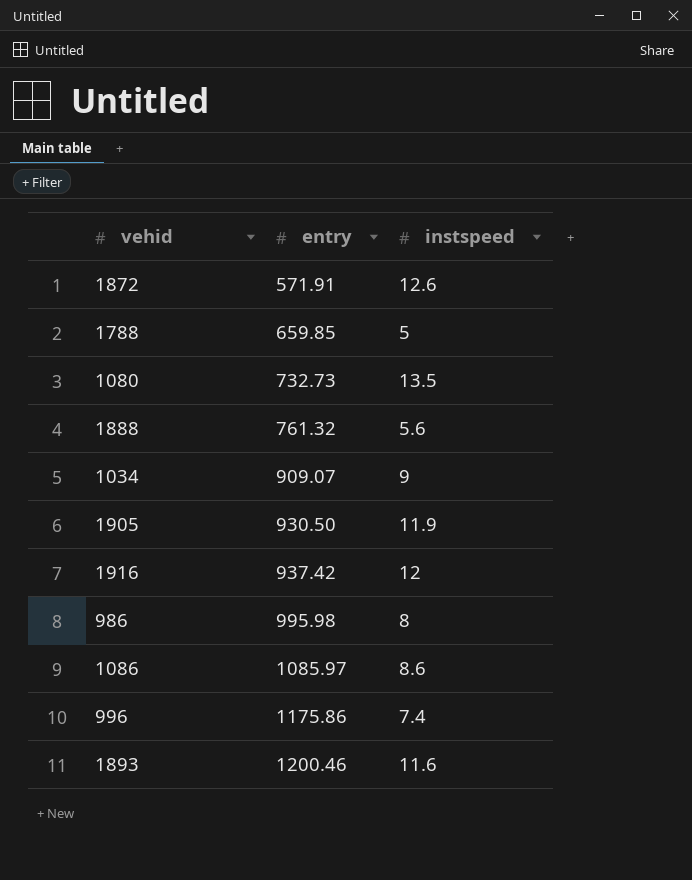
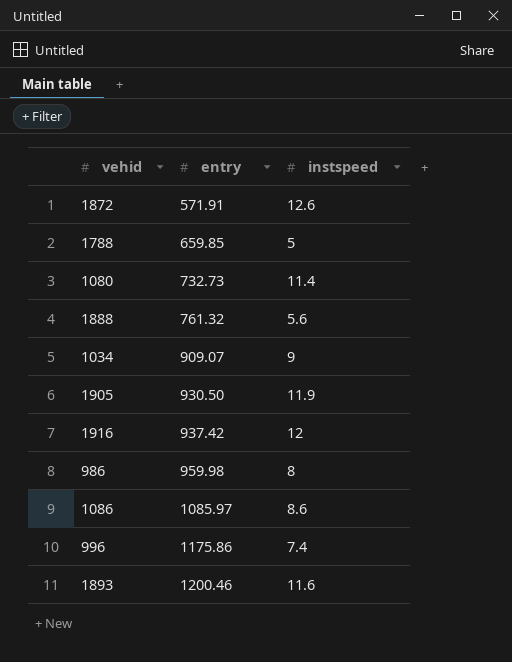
1080 | instspeed: 13.5 -> 11.4
986 | entry: 995.98 -> 959.98

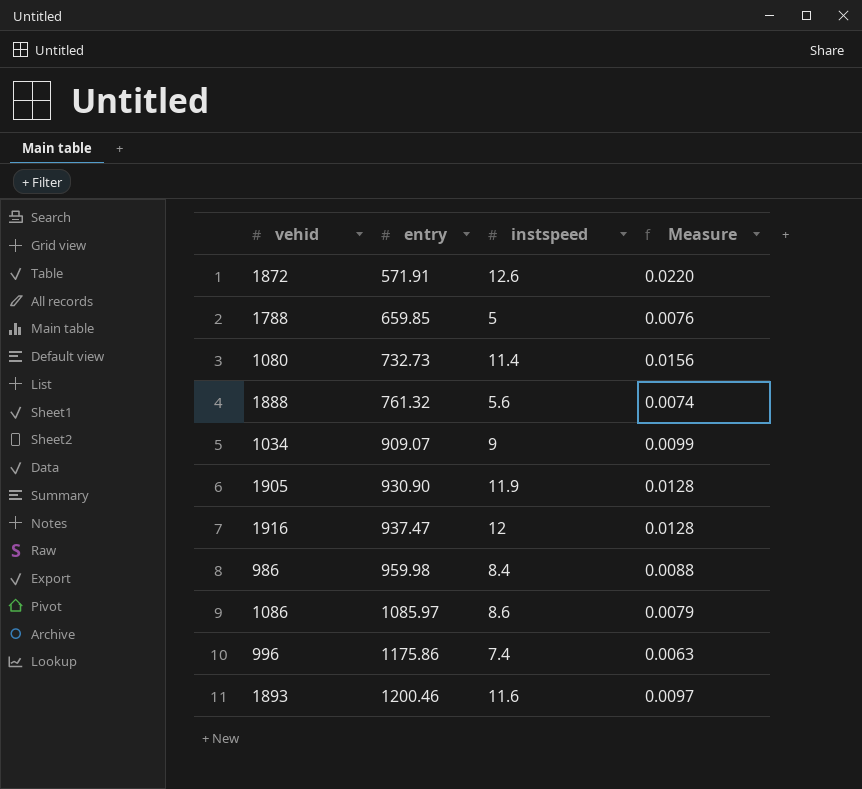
column Measure | formula: none -> [instspeed] / [entry]
1905 | entry: 930.50 -> 930.90
1916 | entry: 937.42 -> 937.47
986 | instspeed: 8 -> 8.4

